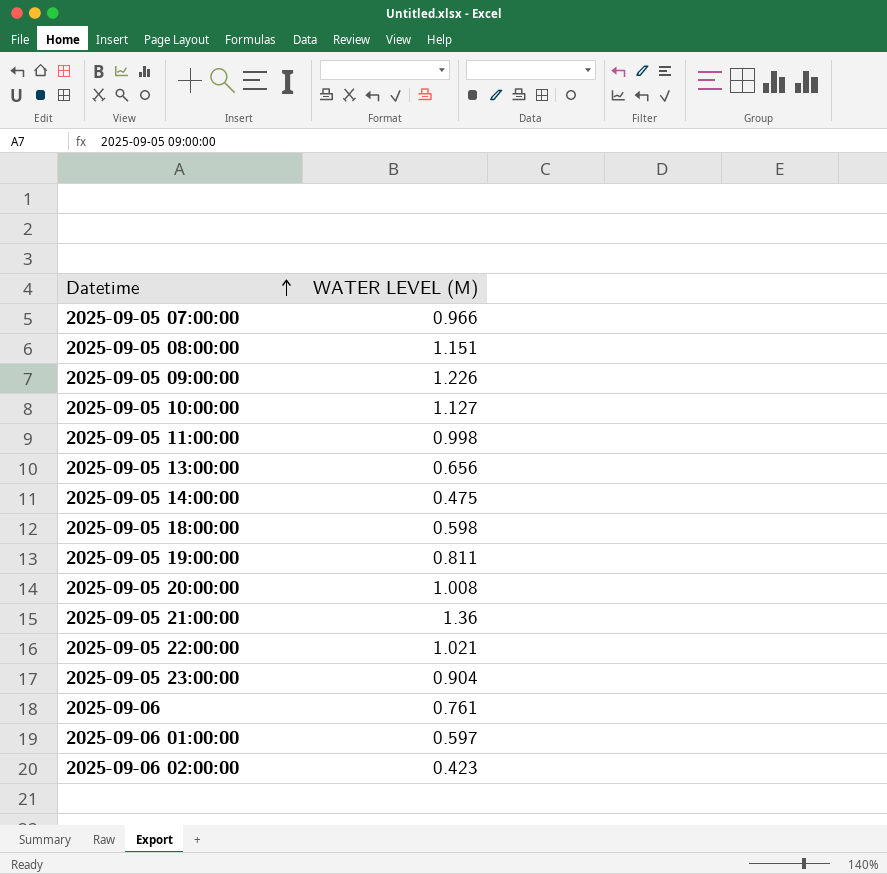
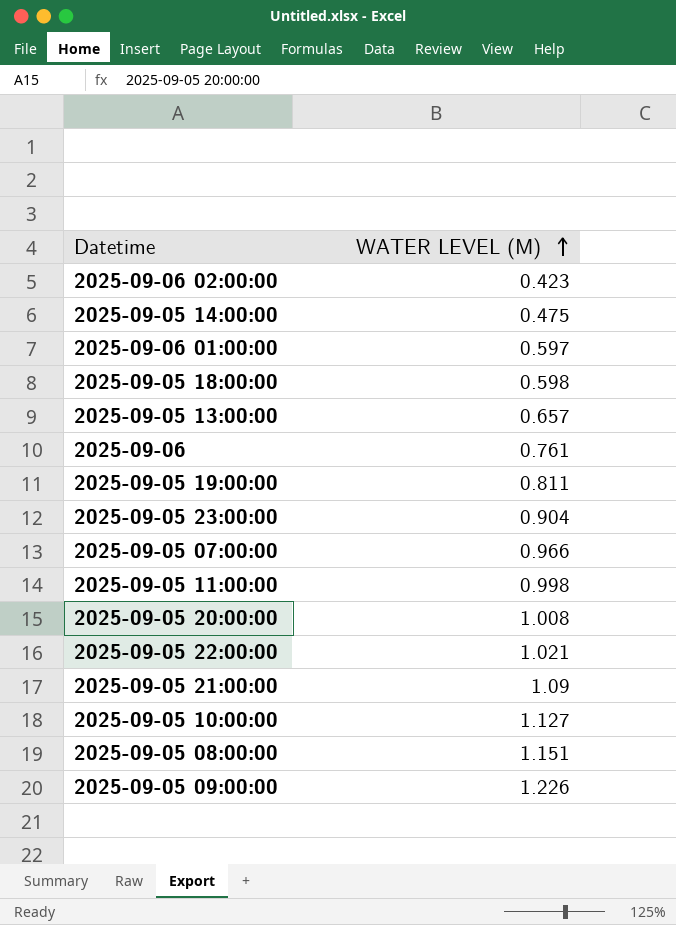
row order: Datetime ascending -> WATER LEVEL (M) ascending
2025-09-05 13:00:00 | WATER LEVEL (M): 0.656 -> 0.657
2025-09-05 21:00:00 | WATER LEVEL (M): 1.36 -> 1.09

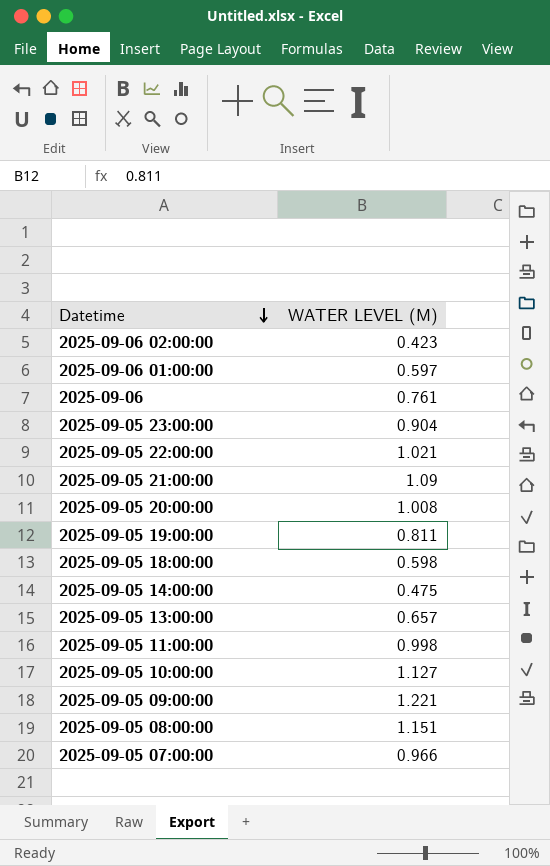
row order: WATER LEVEL (M) ascending -> Datetime descending
2025-09-05 09:00:00 | WATER LEVEL (M): 1.226 -> 1.221

